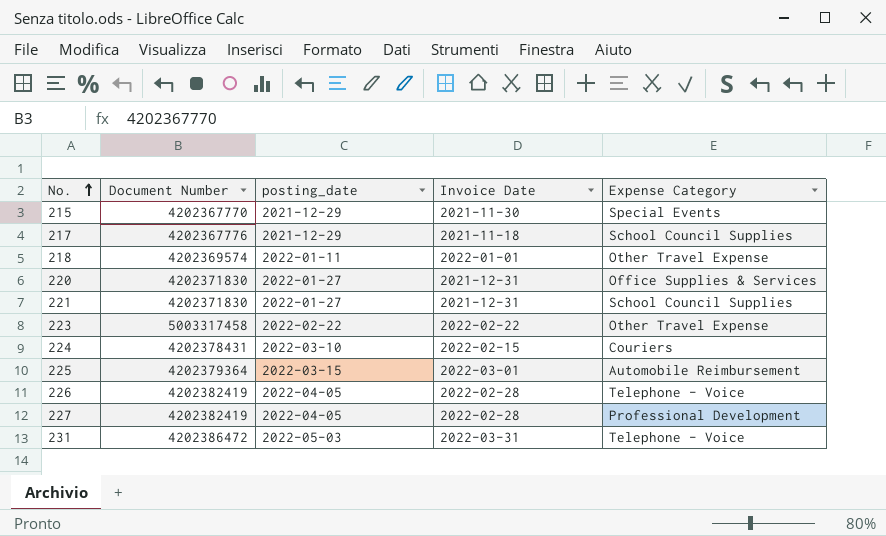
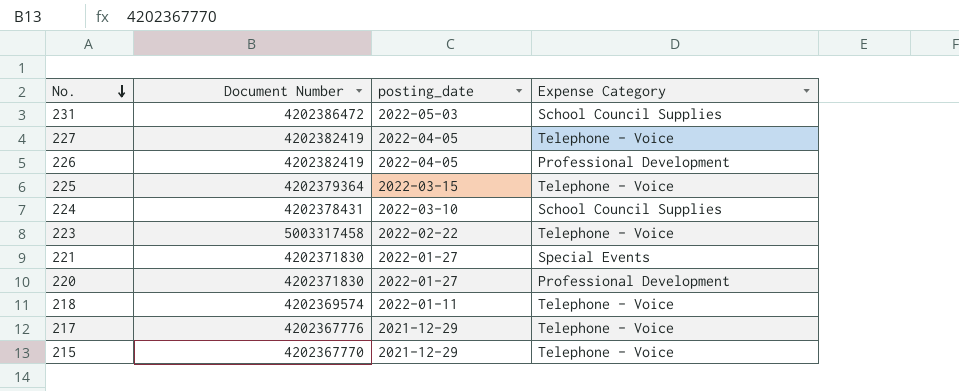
row order: No. ascending -> No. descending
column Invoice Date | position: 4 -> none
231 | Expense Category: Telephone - Voice -> School Council Supplies
227 | Expense Category: Professional Development -> Telephone - Voice
226 | Expense Category: Telephone - Voice -> Professional Development
225 | Expense Category: Automobile Reimbursement -> Telephone - Voice
224 | Expense Category: Couriers -> School Council Supplies
223 | Expense Category: Other Travel Expense -> Telephone - Voice
221 | Expense Category: School Council Supplies -> Special Events
220 | Expense Category: Office Supplies & Services -> Professional Development
218 | Expense Category: Other Travel Expense -> Telephone - Voice
217 | Expense Category: School Council Supplies -> Telephone - Voice
215 | Expense Category: Special Events -> Telephone - Voice

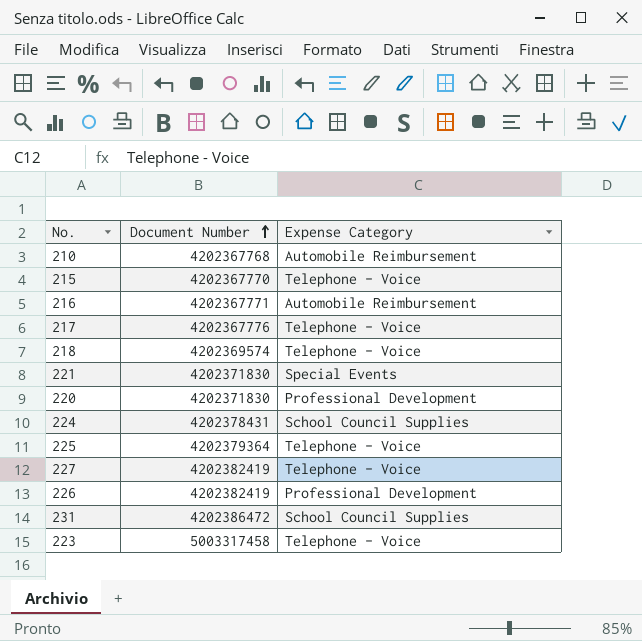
row order: No. descending -> Document Number ascending
column posting_date | position: 3 -> none
row 210: none -> 4202367768 | Automobile Reimbursement
row 216: none -> 4202367771 | Automobile Reimbursement

